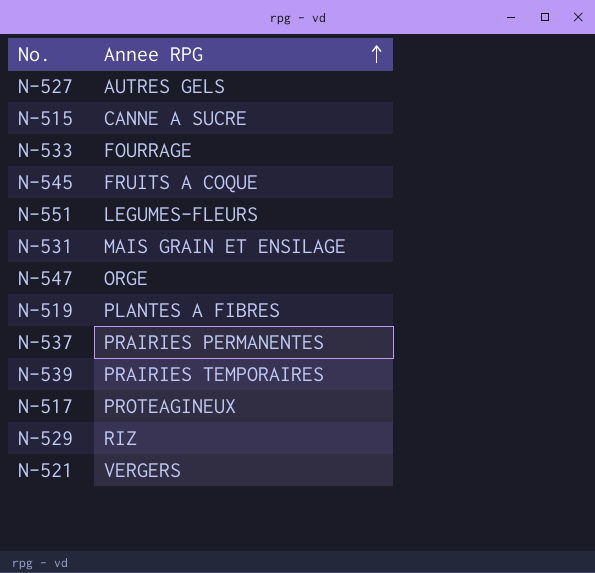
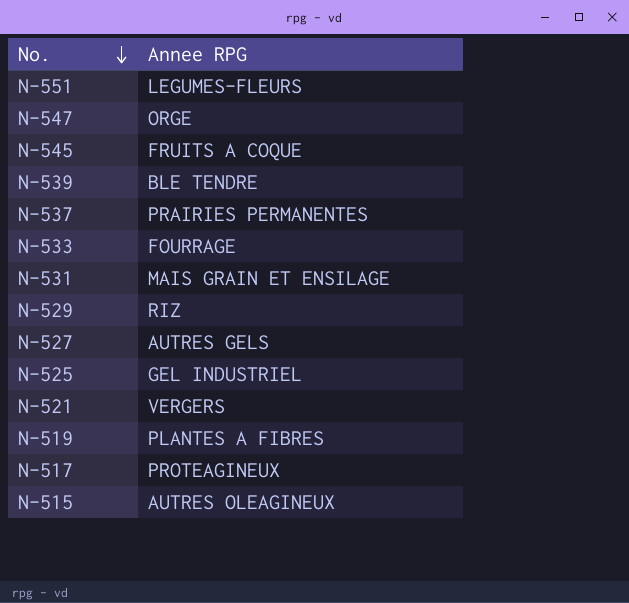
row order: Annee RPG ascending -> No. descending
N-539 | Annee RPG: PRAIRIES TEMPORAIRES -> BLE TENDRE
row N-525: none -> GEL INDUSTRIEL
N-515 | Annee RPG: CANNE A SUCRE -> AUTRES OLEAGINEUX

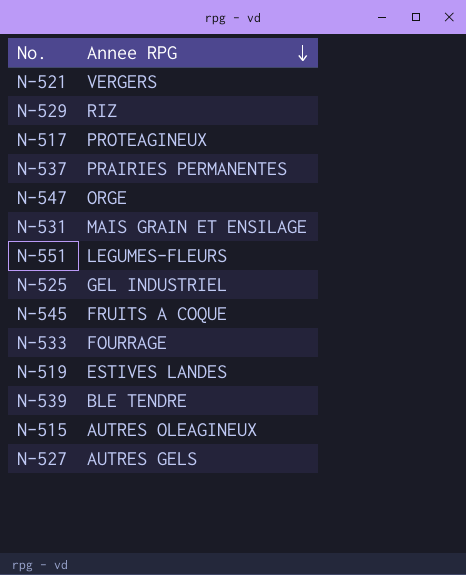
row order: No. descending -> Annee RPG descending
N-519 | Annee RPG: PLANTES A FIBRES -> ESTIVES LANDES

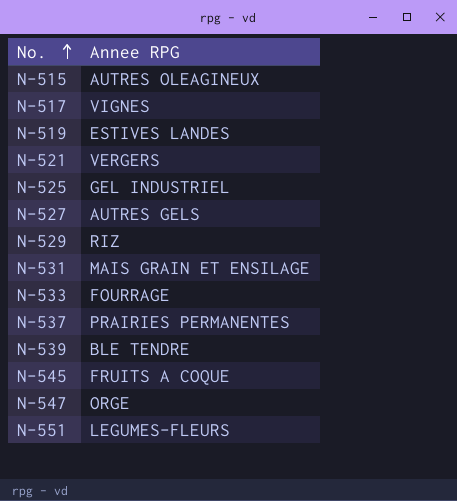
row order: Annee RPG descending -> No. ascending
N-517 | Annee RPG: PROTEAGINEUX -> VIGNES

